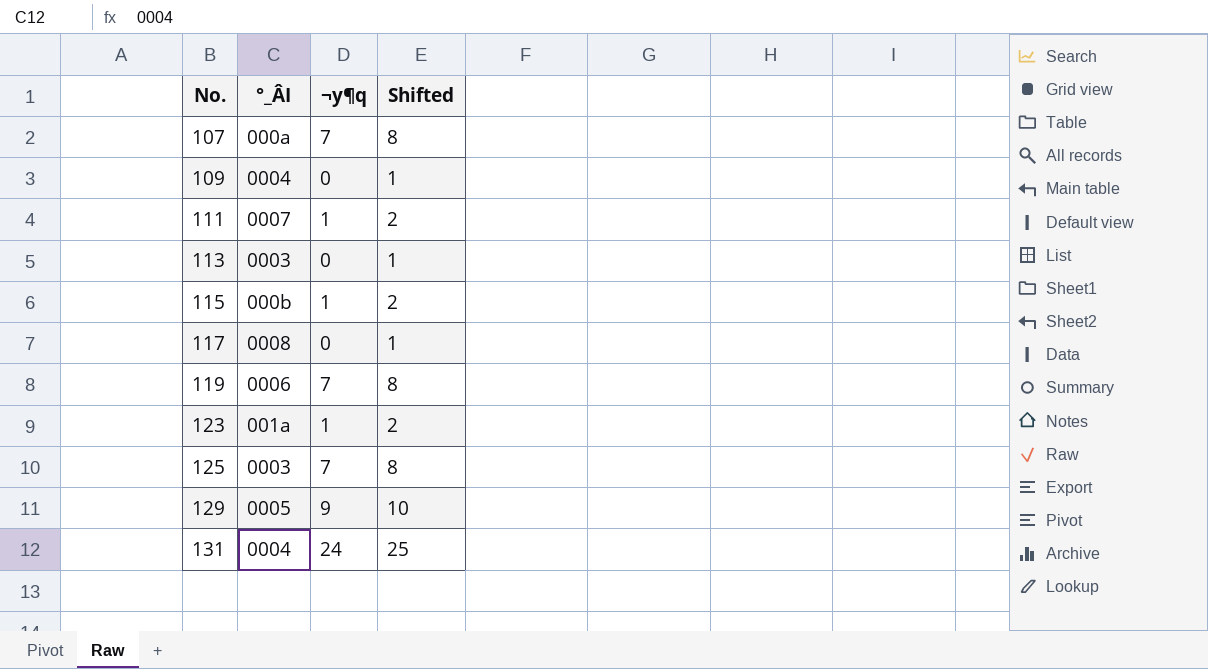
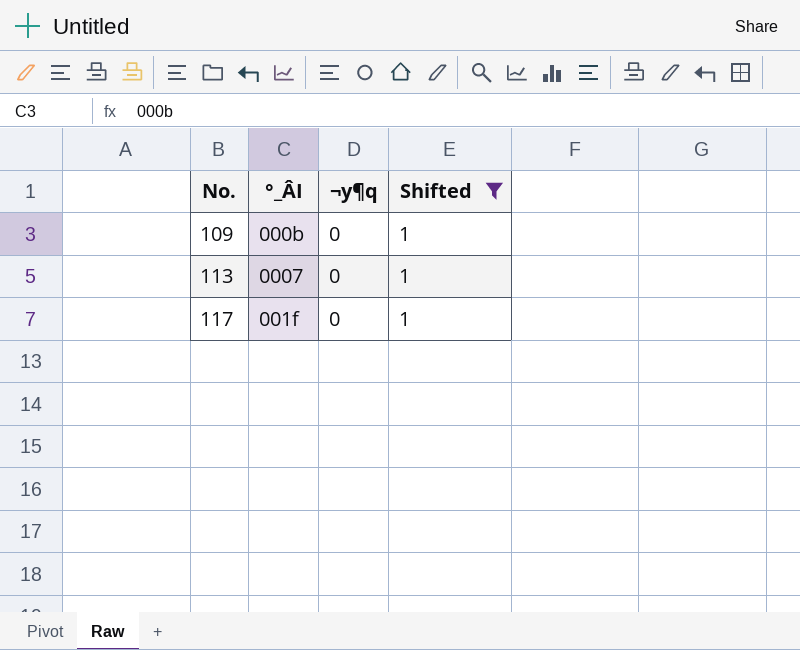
filter: none -> Shifted = 1
109 | °_ÂI: 0004 -> 000b
113 | °_ÂI: 0003 -> 0007
117 | °_ÂI: 0008 -> 001f

